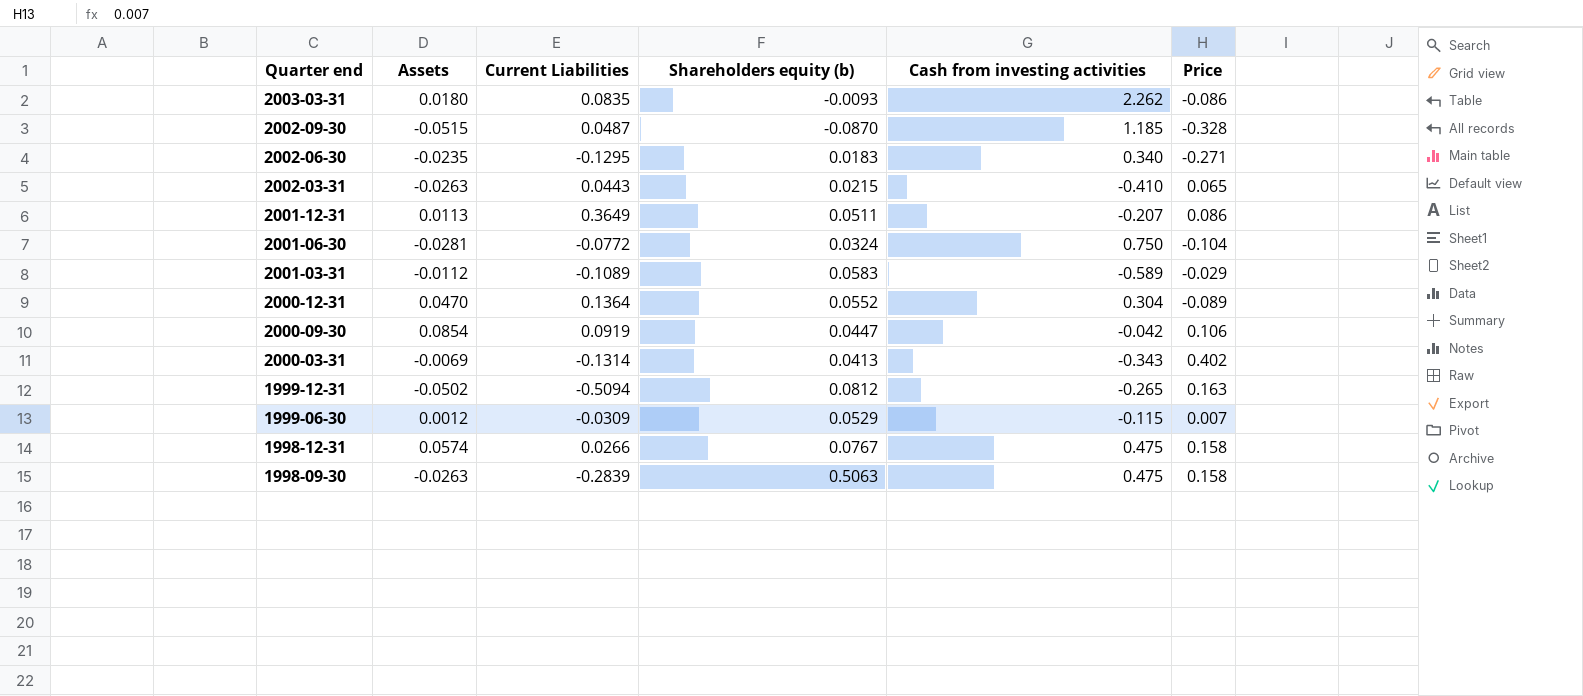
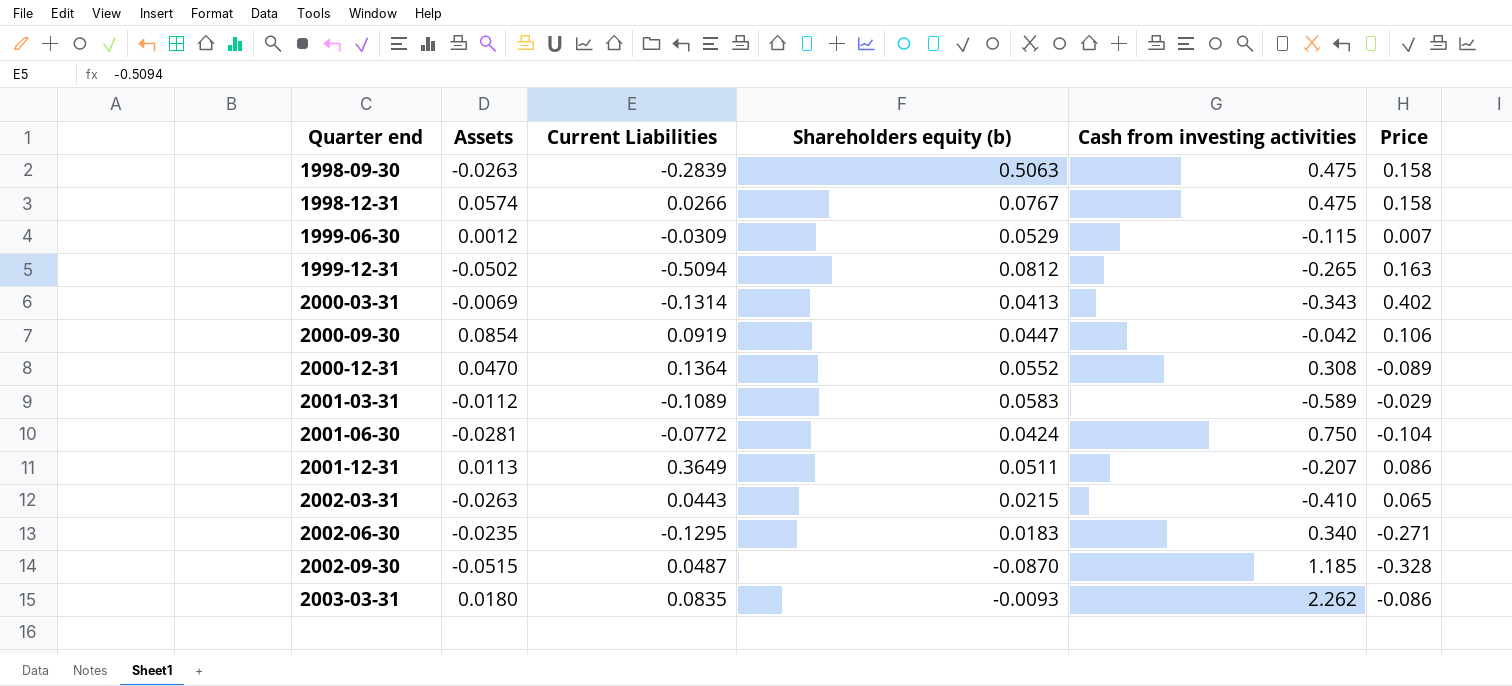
row order: Quarter end descending -> Quarter end ascending
2000-12-31 | Cash from investing activities: 0.304 -> 0.308
2001-06-30 | Shareholders equity (b): 0.0324 -> 0.0424

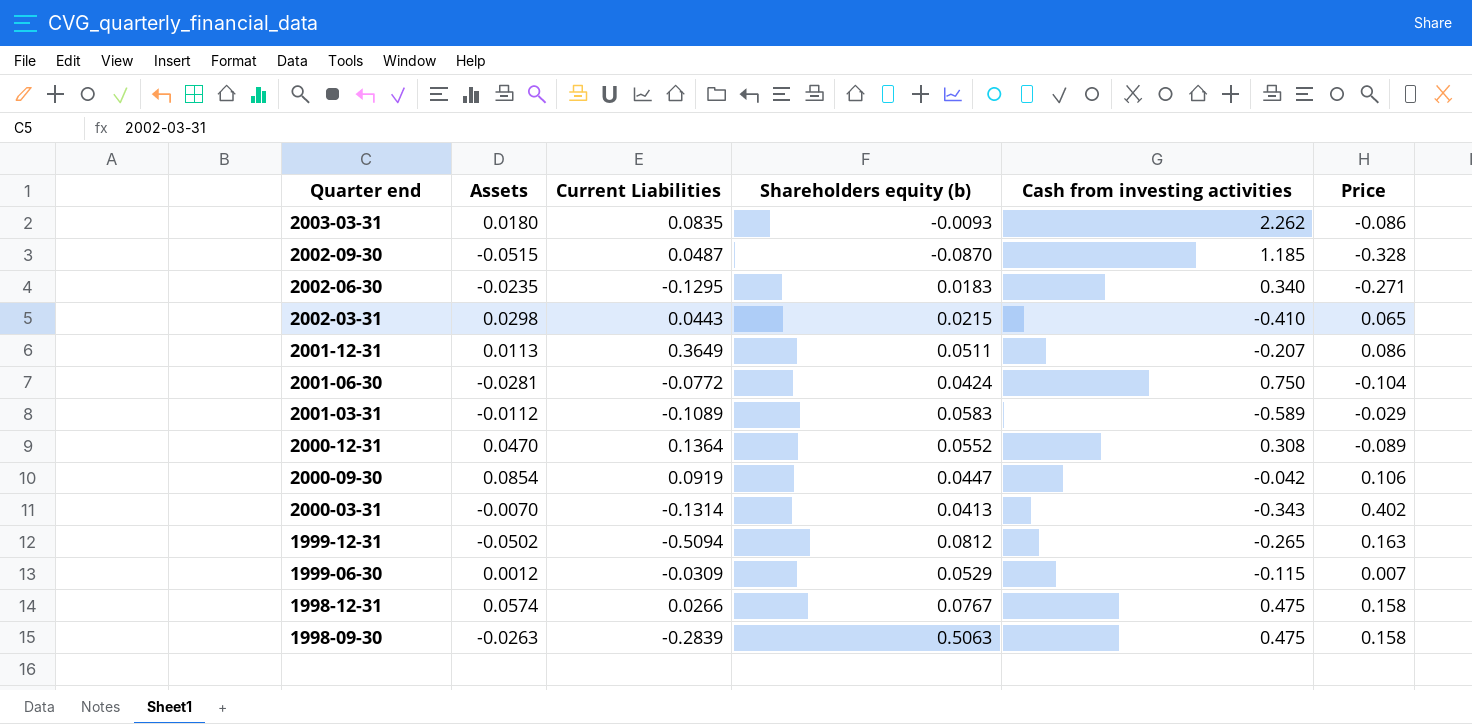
row order: Quarter end ascending -> Quarter end descending
2002-03-31 | Assets: -0.0263 -> 0.0298
2000-03-31 | Assets: -0.0069 -> -0.0070

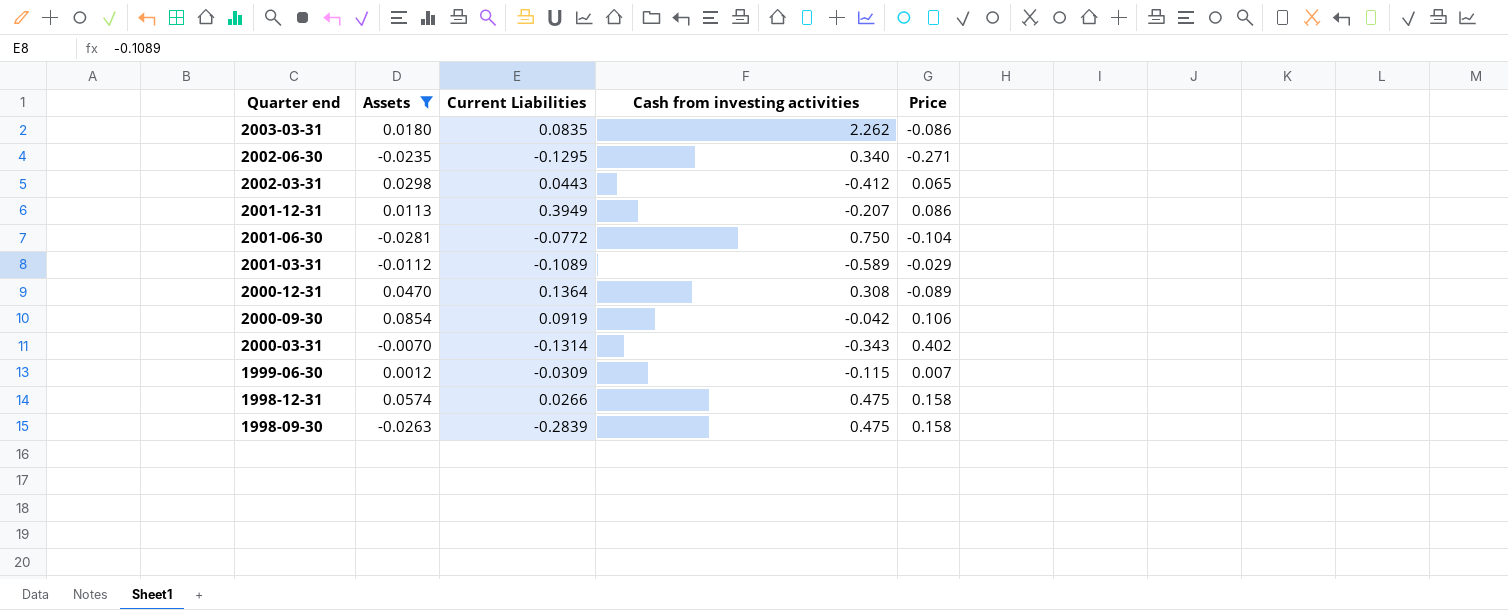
filter: none -> Assets >= -0.0281
column Shareholders equity (b) | position: 4 -> none
2002-03-31 | Cash from investing activities: -0.410 -> -0.412
2001-12-31 | Current Liabilities: 0.3649 -> 0.3949

